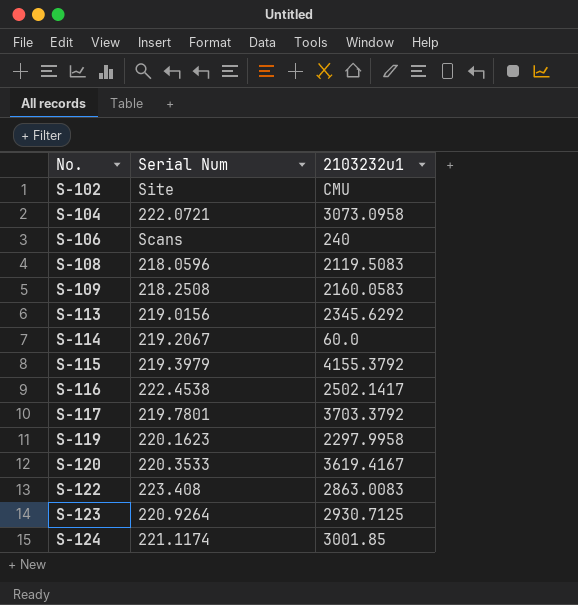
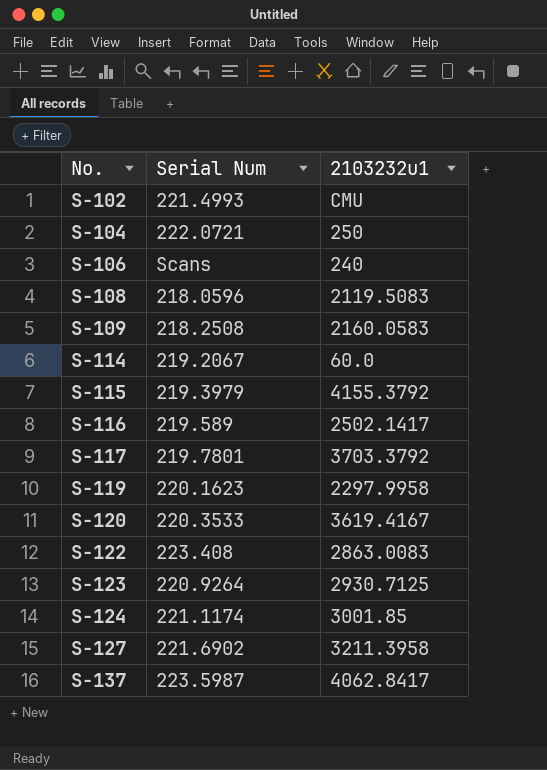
row S-113: 219.0156 | 2345.6292 -> none
S-102 | Serial Num: Site -> 221.4993
S-104 | 2103232u1: 3073.0958 -> 250
S-116 | Serial Num: 222.4538 -> 219.589
row S-127: none -> 221.6902 | 3211.3958
row S-137: none -> 223.5987 | 4062.8417

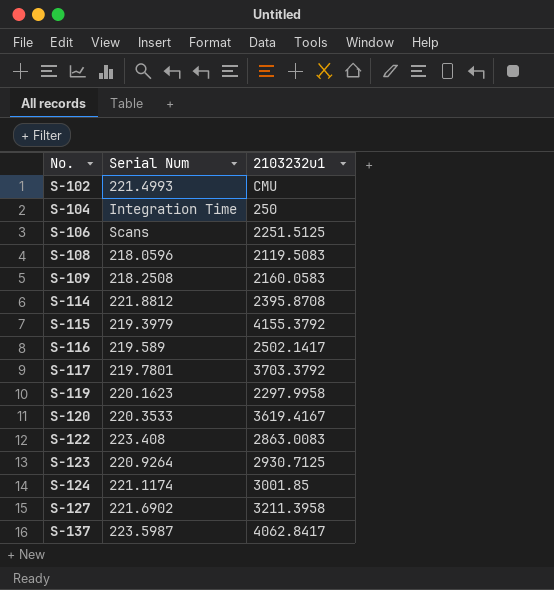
S-104 | Serial Num: 222.0721 -> Integration Time
S-106 | 2103232u1: 240 -> 2251.5125
S-114 | Serial Num: 219.2067 -> 221.8812
S-114 | 2103232u1: 60.0 -> 2395.8708

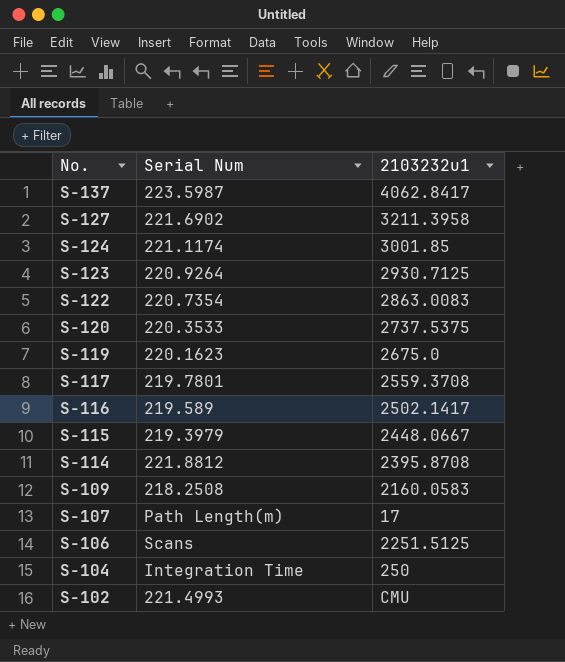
row order: No. ascending -> No. descending
row S-108: 218.0596 | 2119.5083 -> none
S-122 | Serial Num: 223.408 -> 220.7354
S-120 | 2103232u1: 3619.4167 -> 2737.5375
S-119 | 2103232u1: 2297.9958 -> 2675.0
S-117 | 2103232u1: 3703.3792 -> 2559.3708
S-115 | 2103232u1: 4155.3792 -> 2448.0667
row S-107: none -> Path Length(m) | 17

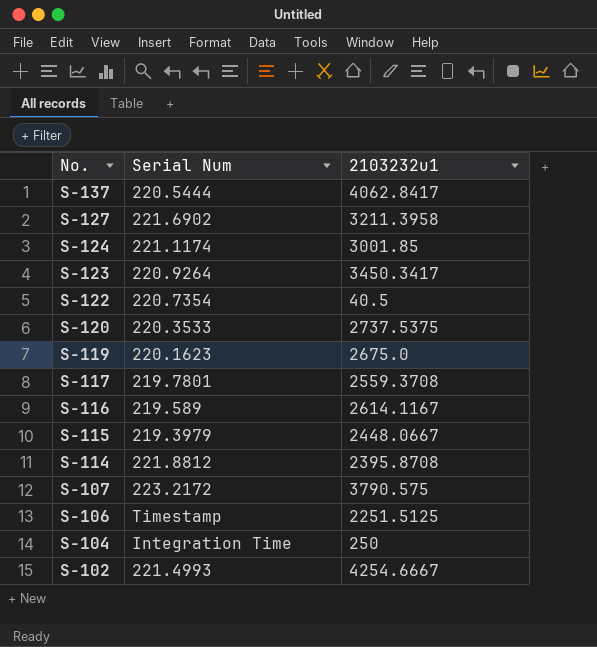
row S-109: 218.2508 | 2160.0583 -> none
S-137 | Serial Num: 223.5987 -> 220.5444
S-123 | 2103232u1: 2930.7125 -> 3450.3417
S-122 | 2103232u1: 2863.0083 -> 40.5
S-116 | 2103232u1: 2502.1417 -> 2614.1167
S-107 | Serial Num: Path Length(m) -> 223.2172
S-107 | 2103232u1: 17 -> 3790.575
S-106 | Serial Num: Scans -> Timestamp
S-102 | 2103232u1: CMU -> 4254.6667

